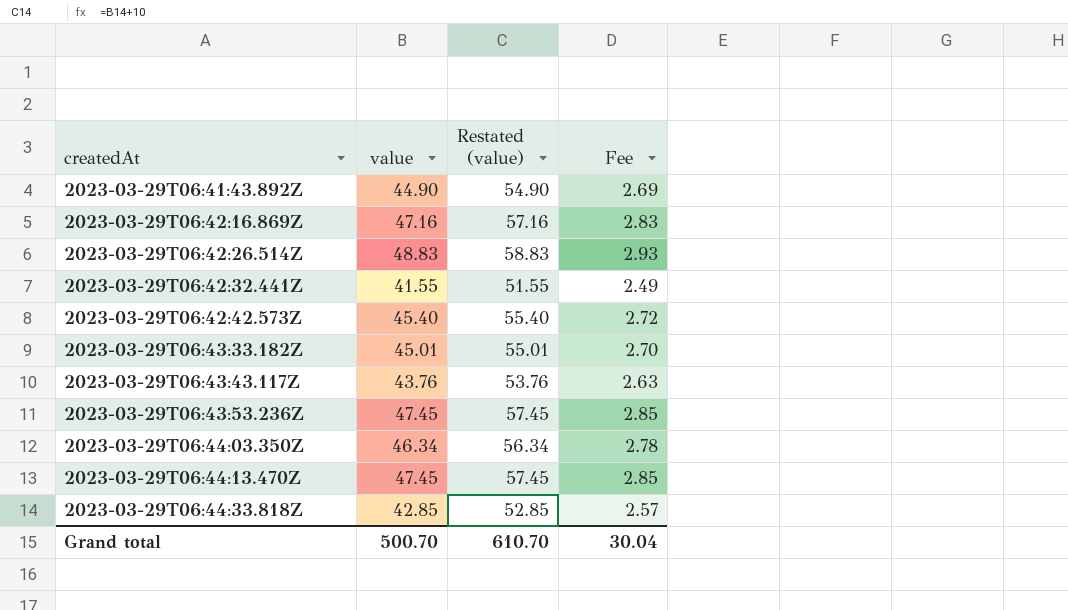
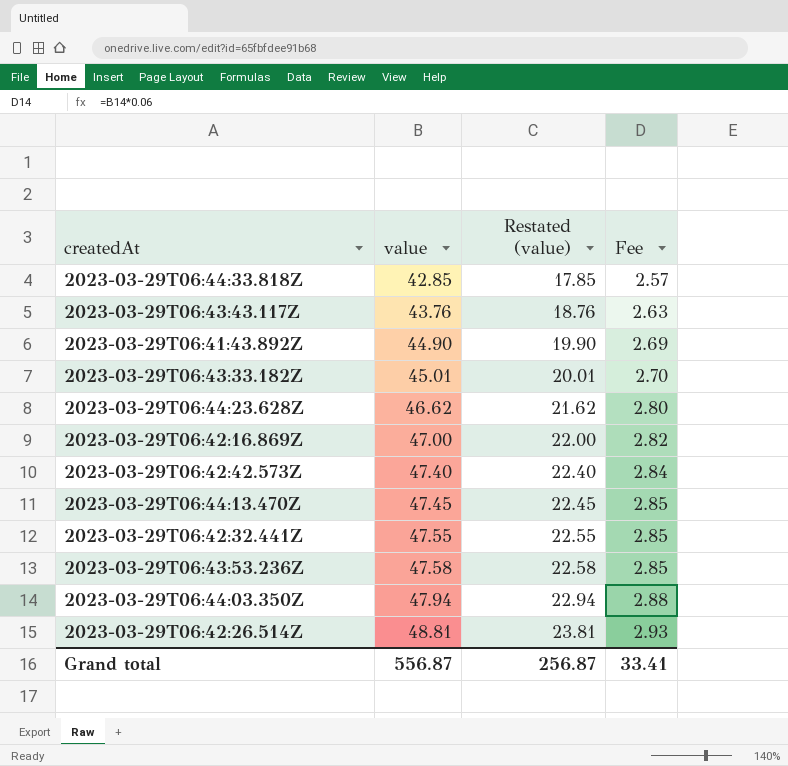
row order: createdAt ascending -> value ascending
column Restated (value) | formula: [value] + 10 -> [value] - 25
row 2023-03-29T06:44:23.628Z: none -> 46.62 | 21.62 | 2.80
2023-03-29T06:42:16.869Z | value: 47.16 -> 47.00
2023-03-29T06:42:16.869Z | Fee: 2.83 -> 2.82
2023-03-29T06:42:42.573Z | value: 45.40 -> 47.40
2023-03-29T06:42:42.573Z | Fee: 2.72 -> 2.84
2023-03-29T06:42:32.441Z | value: 41.55 -> 47.55
2023-03-29T06:42:32.441Z | Fee: 2.49 -> 2.85
2023-03-29T06:43:53.236Z | value: 47.45 -> 47.58
2023-03-29T06:44:03.350Z | value: 46.34 -> 47.94
2023-03-29T06:44:03.350Z | Fee: 2.78 -> 2.88
2023-03-29T06:42:26.514Z | value: 48.83 -> 48.81
Grand total | value: 500.70 -> 556.87
Grand total | Restated (value): 610.70 -> 256.87
Grand total | Fee: 30.04 -> 33.41

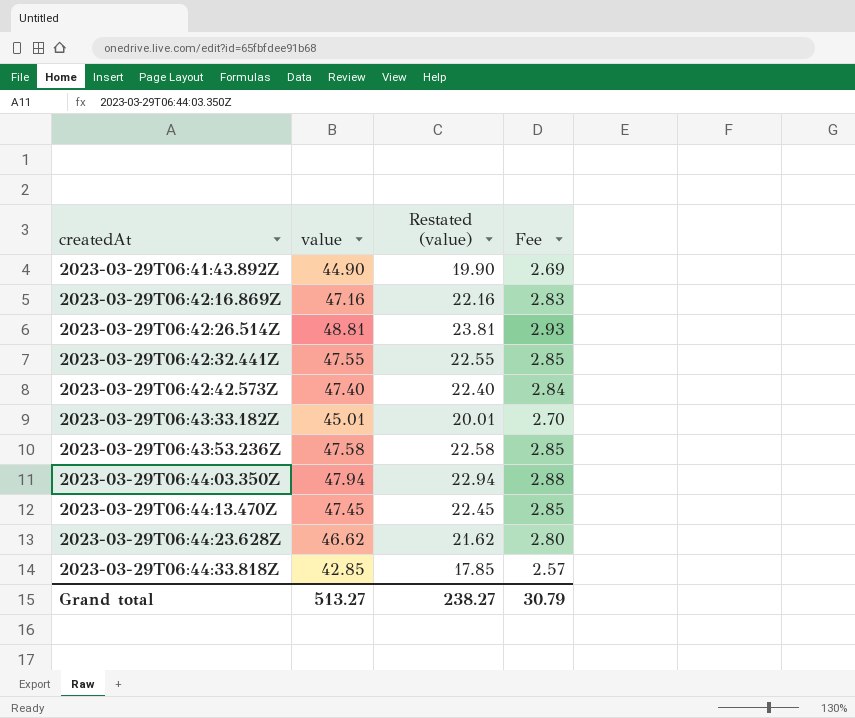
row order: value ascending -> createdAt ascending
row 2023-03-29T06:43:43.117Z: 43.76 | 18.76 | 2.63 -> none
2023-03-29T06:42:16.869Z | value: 47.00 -> 47.16
2023-03-29T06:42:16.869Z | Restated (value): 22.00 -> 22.16
2023-03-29T06:42:16.869Z | Fee: 2.82 -> 2.83
Grand total | value: 556.87 -> 513.27
Grand total | Restated (value): 256.87 -> 238.27
Grand total | Fee: 33.41 -> 30.79

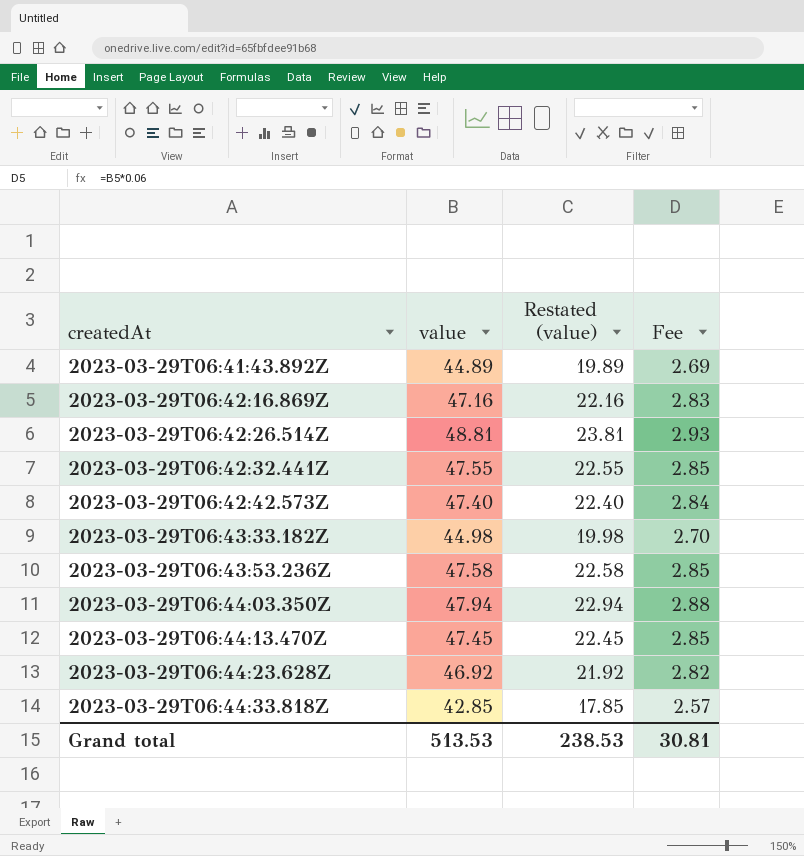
2023-03-29T06:41:43.892Z | value: 44.90 -> 44.89
2023-03-29T06:41:43.892Z | Restated (value): 19.90 -> 19.89
2023-03-29T06:43:33.182Z | value: 45.01 -> 44.98
2023-03-29T06:43:33.182Z | Restated (value): 20.01 -> 19.98
2023-03-29T06:44:23.628Z | value: 46.62 -> 46.92
2023-03-29T06:44:23.628Z | Restated (value): 21.62 -> 21.92
2023-03-29T06:44:23.628Z | Fee: 2.80 -> 2.82
Grand total | value: 513.27 -> 513.53
Grand total | Restated (value): 238.27 -> 238.53
Grand total | Fee: 30.79 -> 30.81

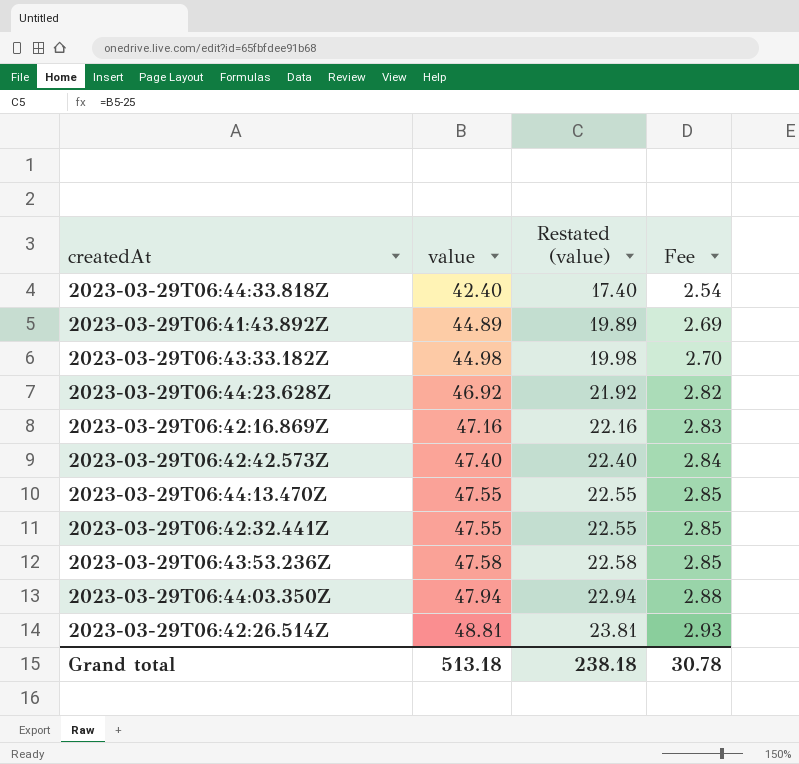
row order: createdAt ascending -> value ascending
2023-03-29T06:44:33.818Z | value: 42.85 -> 42.40
2023-03-29T06:44:33.818Z | Restated (value): 17.85 -> 17.40
2023-03-29T06:44:33.818Z | Fee: 2.57 -> 2.54
2023-03-29T06:44:13.470Z | value: 47.45 -> 47.55
2023-03-29T06:44:13.470Z | Restated (value): 22.45 -> 22.55
Grand total | value: 513.53 -> 513.18
Grand total | Restated (value): 238.53 -> 238.18
Grand total | Fee: 30.81 -> 30.78

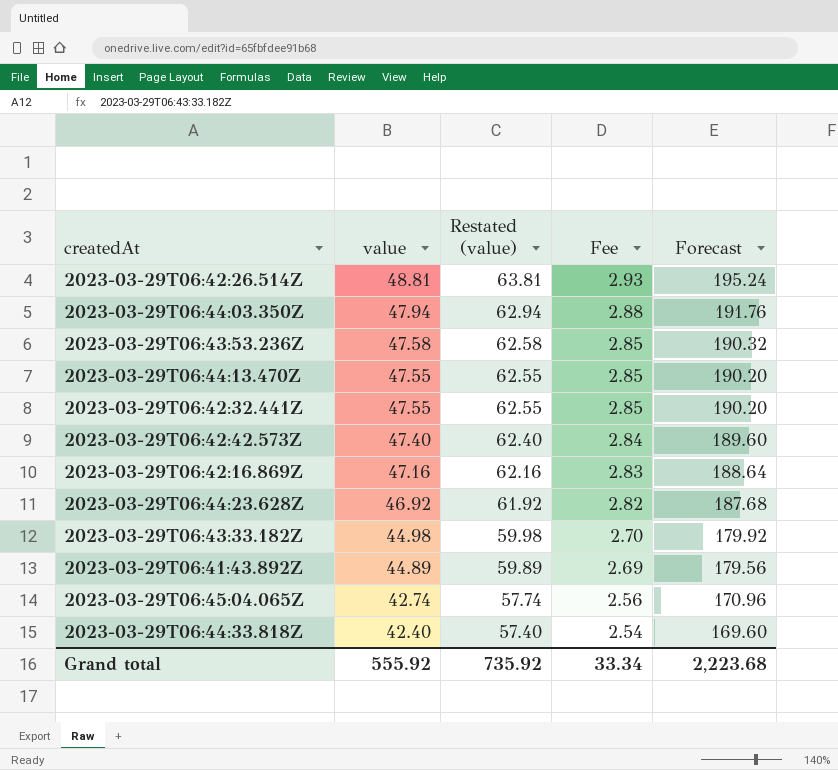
row order: value ascending -> value descending
column Restated (value) | formula: [value] - 25 -> [value] + 15
column Forecast | formula: none -> [value] * 4
row 2023-03-29T06:45:04.065Z: none -> 42.74 | 57.74 | 2.56 | 170.96
Grand total | value: 513.18 -> 555.92
Grand total | Restated (value): 238.18 -> 735.92
Grand total | Fee: 30.78 -> 33.34

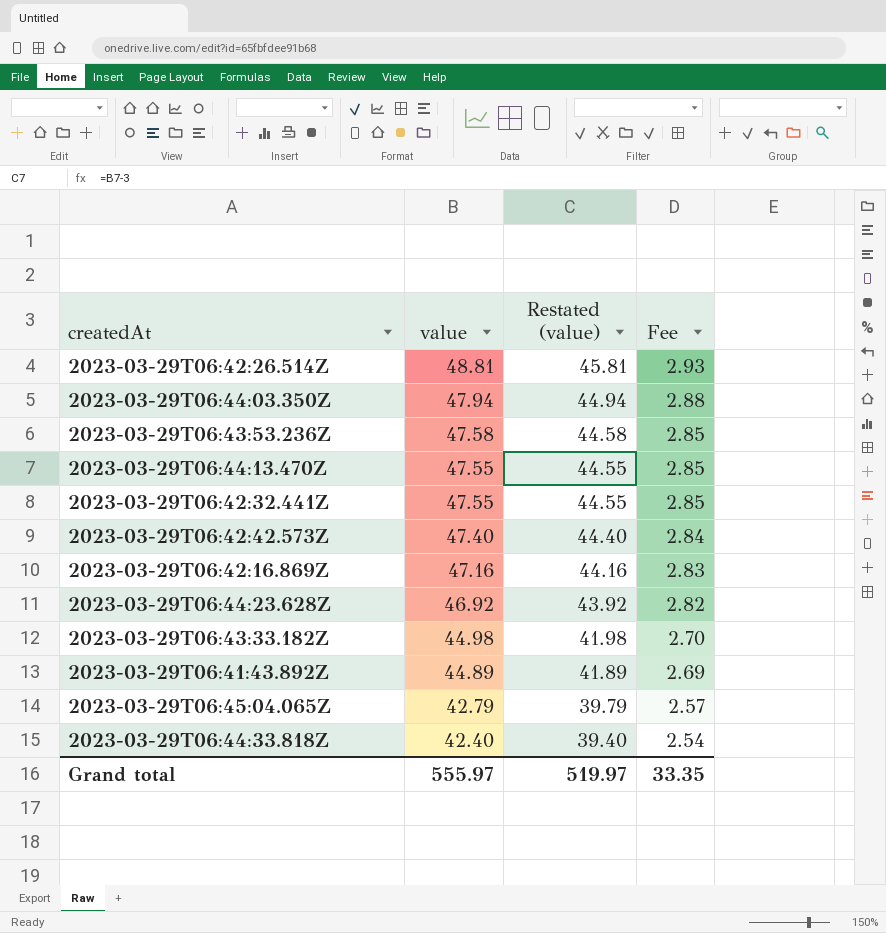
column Forecast | formula: [value] * 4 -> none
column Restated (value) | formula: [value] + 15 -> [value] - 3
2023-03-29T06:45:04.065Z | value: 42.74 -> 42.79
2023-03-29T06:45:04.065Z | Fee: 2.56 -> 2.57
Grand total | value: 555.92 -> 555.97
Grand total | Restated (value): 735.92 -> 519.97
Grand total | Fee: 33.34 -> 33.35

